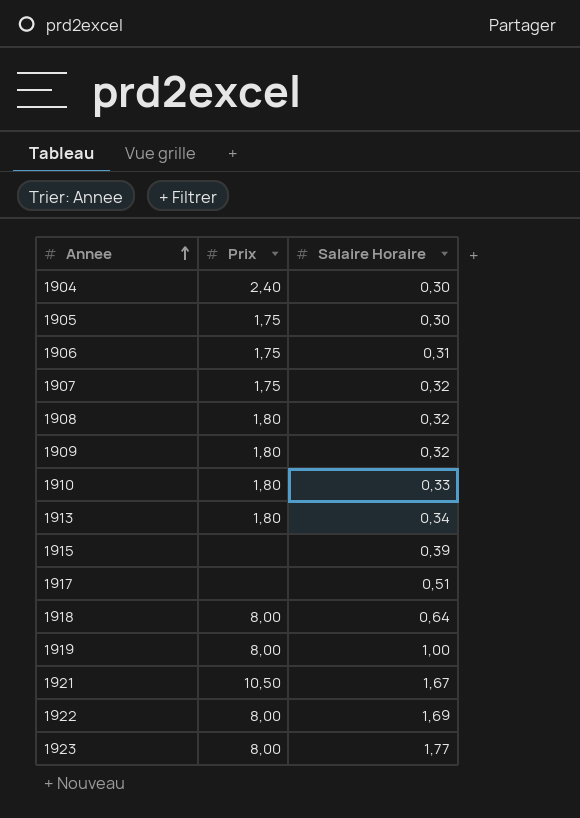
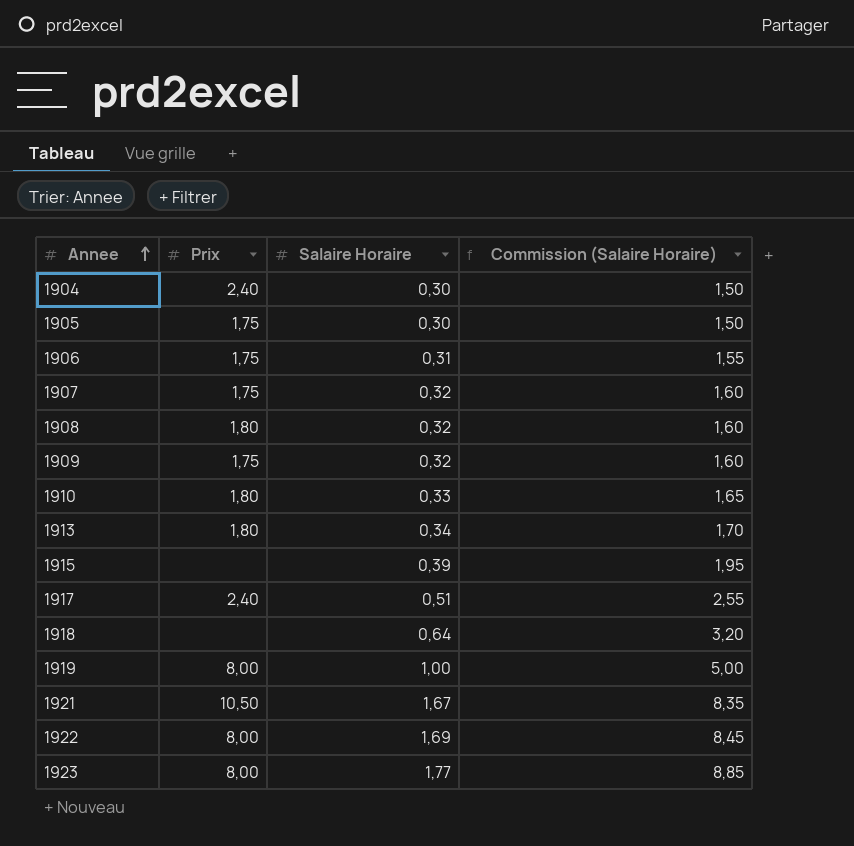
column Commission (Salaire Horaire) | formula: none -> [Salaire Horaire] * 5
1909 | Prix: 1,80 -> 1,75
1917 | Prix: none -> 2,40
1918 | Prix: 8,00 -> none

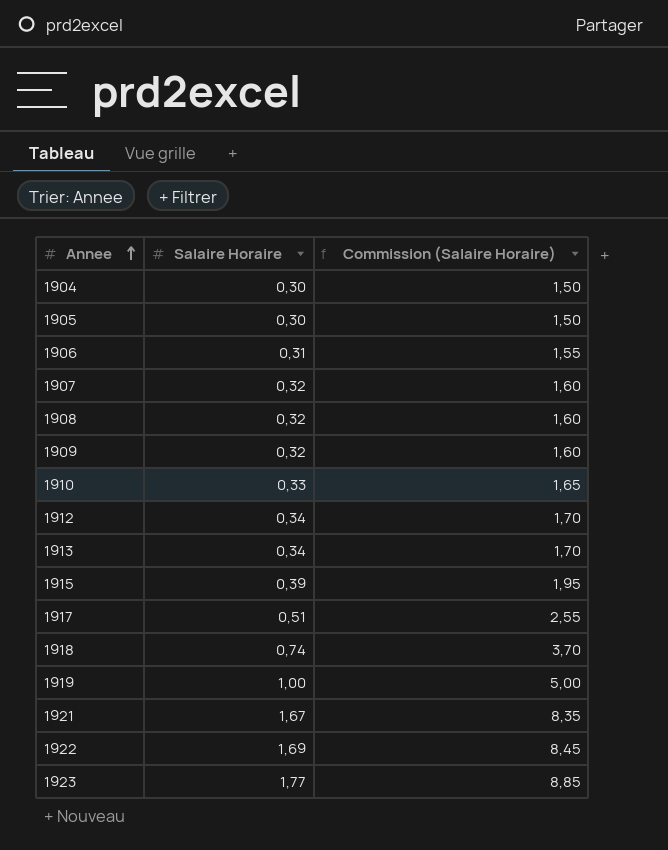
column Prix | position: 2 -> none
row 1912: none -> 0,34 | 1,70
1918 | Salaire Horaire: 0,64 -> 0,74
1918 | Commission (Salaire Horaire): 3,20 -> 3,70

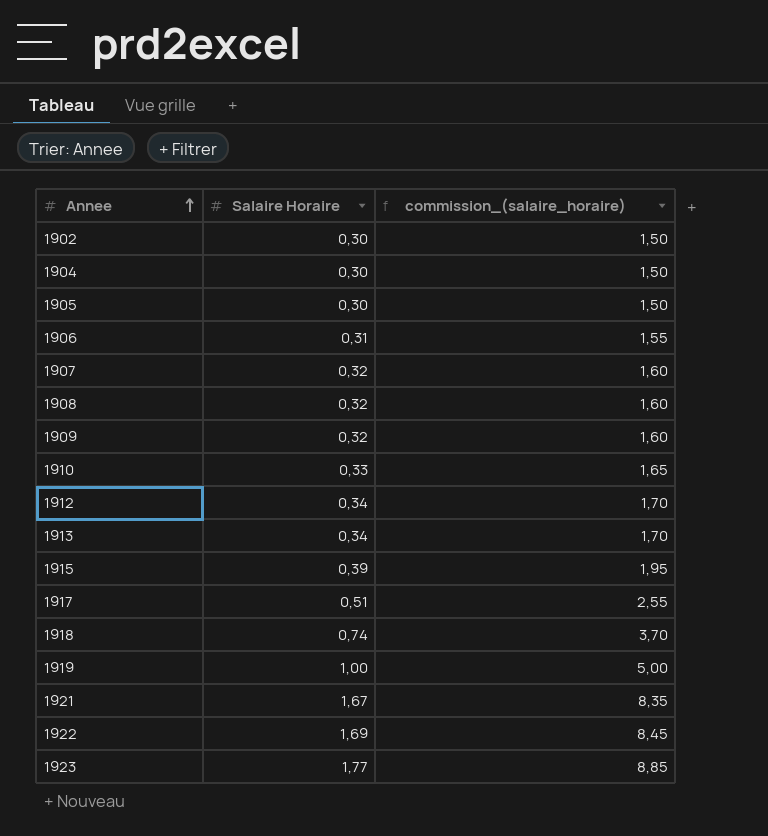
column name: Commission (Salaire Horaire) -> commission_(salaire_horaire)
row 1902: none -> 0,30 | 1,50

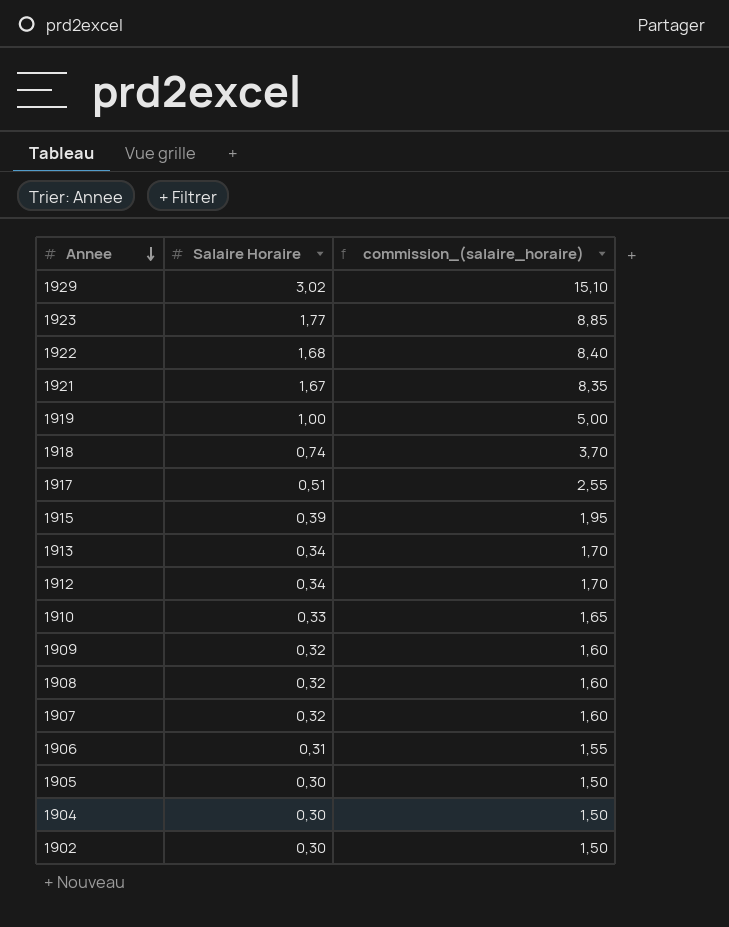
row order: Annee ascending -> Annee descending
row 1929: none -> 3,02 | 15,10
1922 | Salaire Horaire: 1,69 -> 1,68
1922 | commission_(salaire_horaire): 8,45 -> 8,40

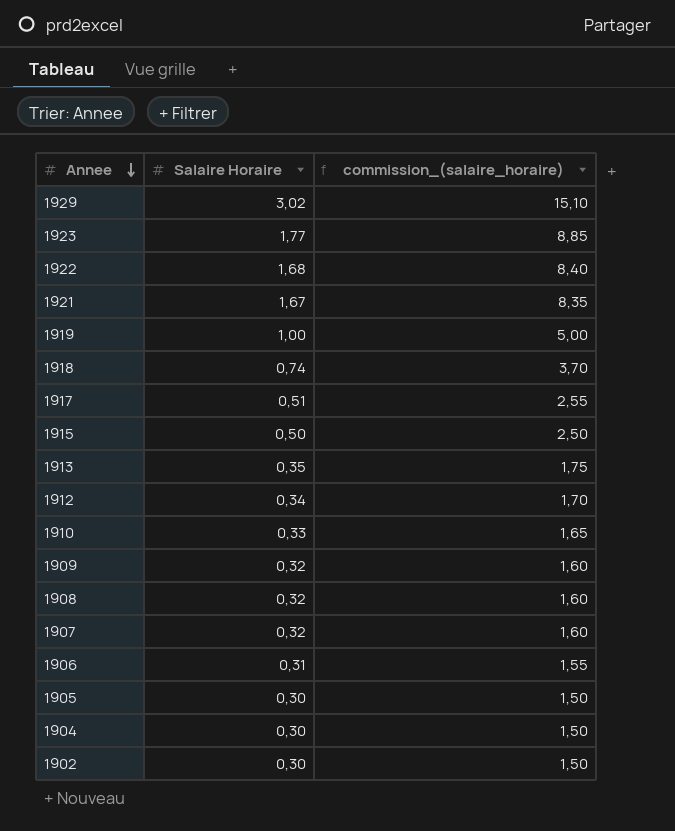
1915 | Salaire Horaire: 0,39 -> 0,50
1915 | commission_(salaire_horaire): 1,95 -> 2,50
1913 | Salaire Horaire: 0,34 -> 0,35
1913 | commission_(salaire_horaire): 1,70 -> 1,75

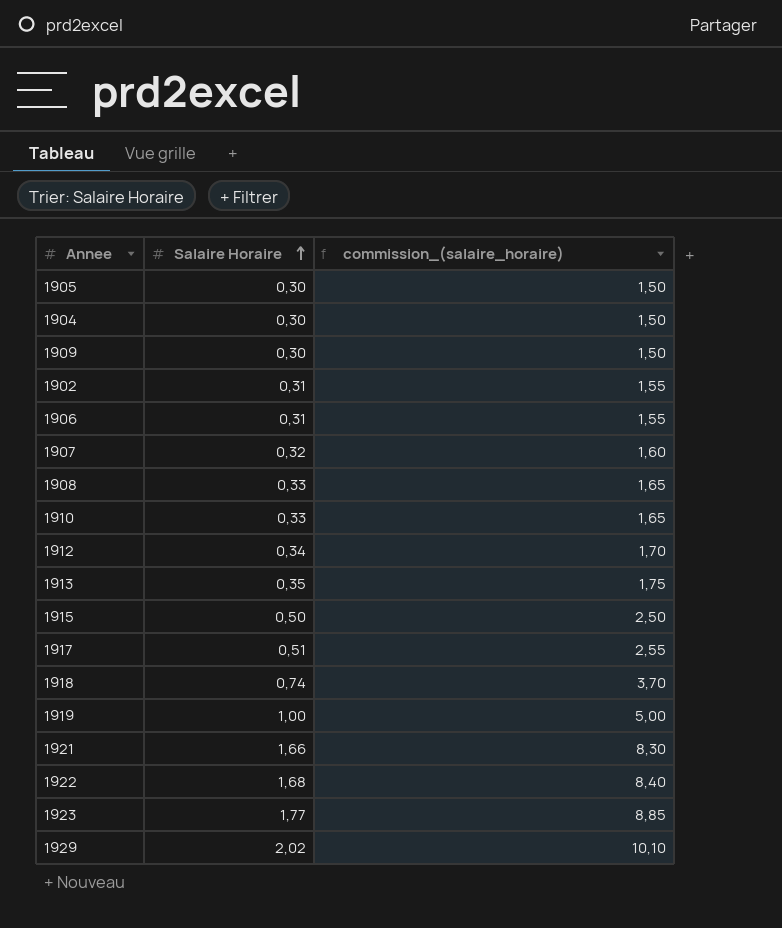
row order: Annee descending -> Salaire Horaire ascending
1909 | Salaire Horaire: 0,32 -> 0,30
1909 | commission_(salaire_horaire): 1,60 -> 1,50
1902 | Salaire Horaire: 0,30 -> 0,31
1902 | commission_(salaire_horaire): 1,50 -> 1,55
1908 | Salaire Horaire: 0,32 -> 0,33
1908 | commission_(salaire_horaire): 1,60 -> 1,65
1921 | Salaire Horaire: 1,67 -> 1,66
1921 | commission_(salaire_horaire): 8,35 -> 8,30
1929 | Salaire Horaire: 3,02 -> 2,02
1929 | commission_(salaire_horaire): 15,10 -> 10,10

